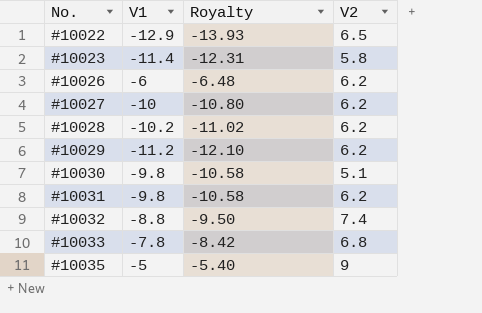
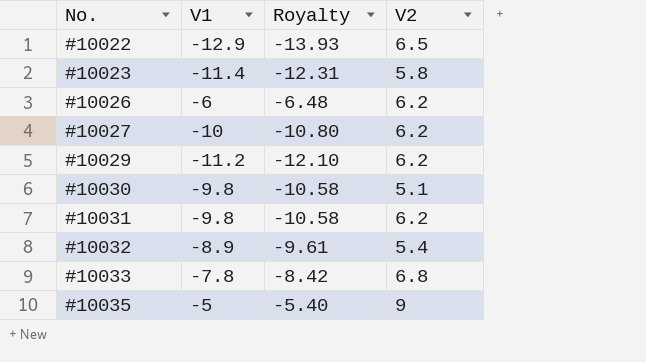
row #10028: -10.2 | -11.02 | 6.2 -> none
#10032 | V1: -8.8 -> -8.9
#10032 | Royalty: -9.50 -> -9.61
#10032 | V2: 7.4 -> 5.4

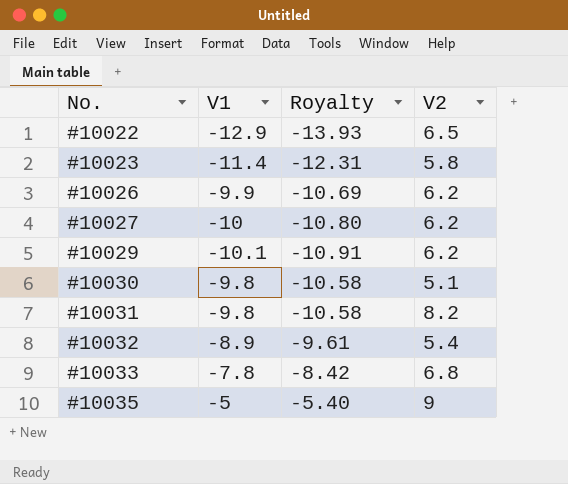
#10026 | V1: -6 -> -9.9
#10026 | Royalty: -6.48 -> -10.69
#10029 | V1: -11.2 -> -10.1
#10029 | Royalty: -12.10 -> -10.91
#10031 | V2: 6.2 -> 8.2

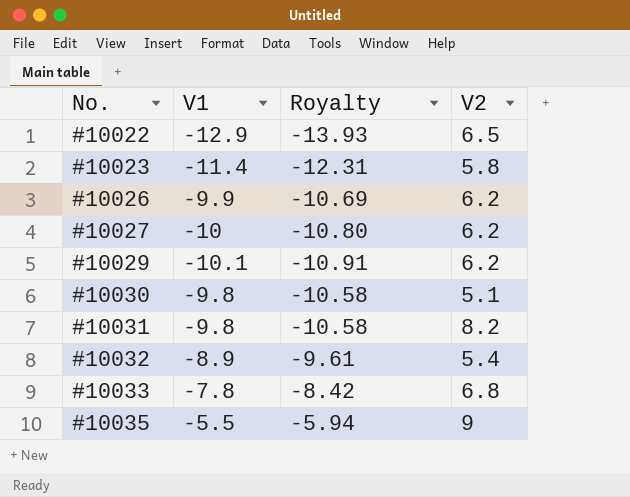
#10035 | V1: -5 -> -5.5
#10035 | Royalty: -5.40 -> -5.94

